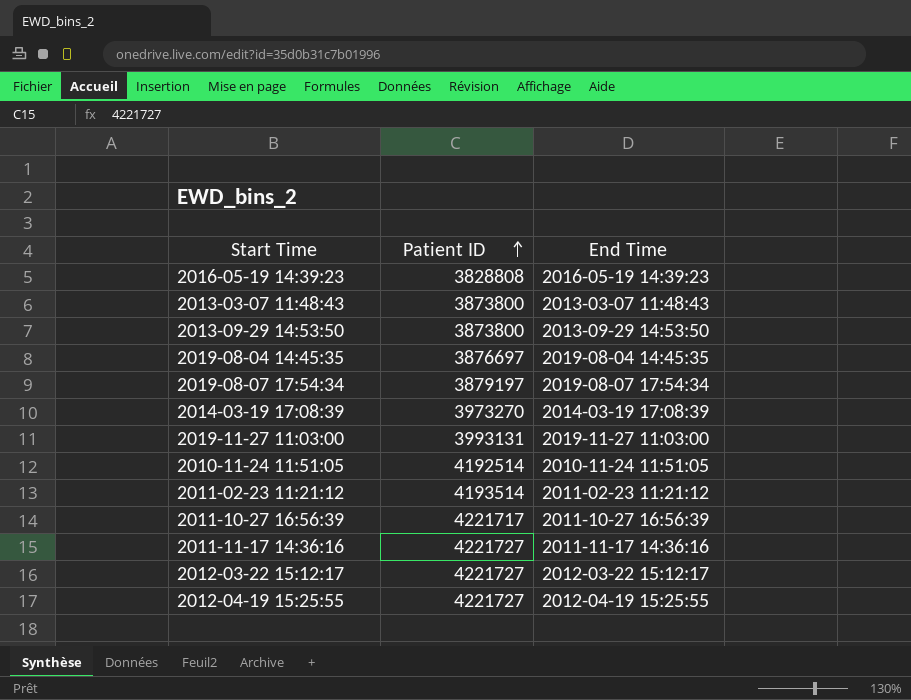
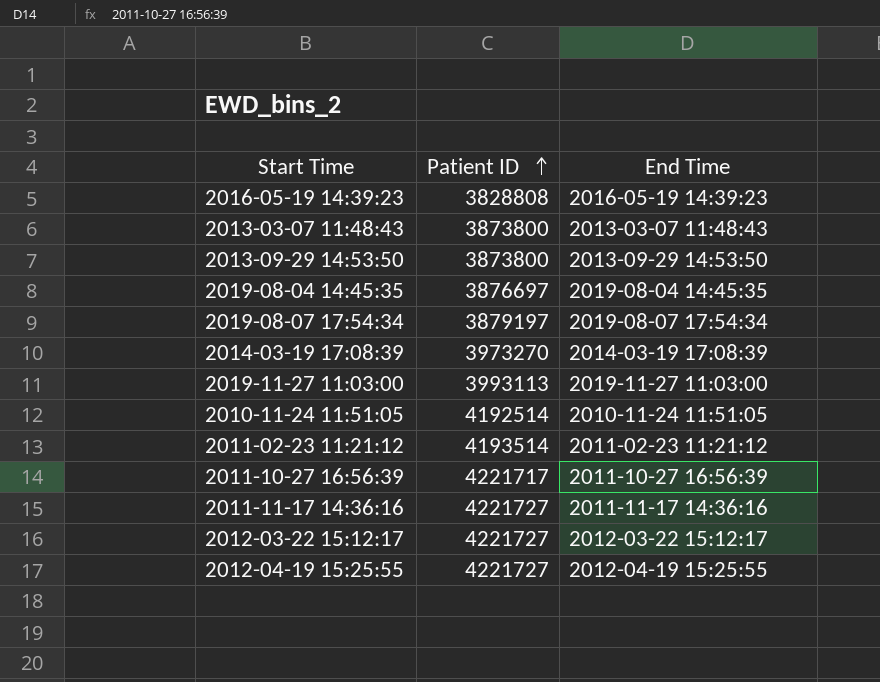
2019-11-27 11:03:00 | Patient ID: 3993131 -> 3993113

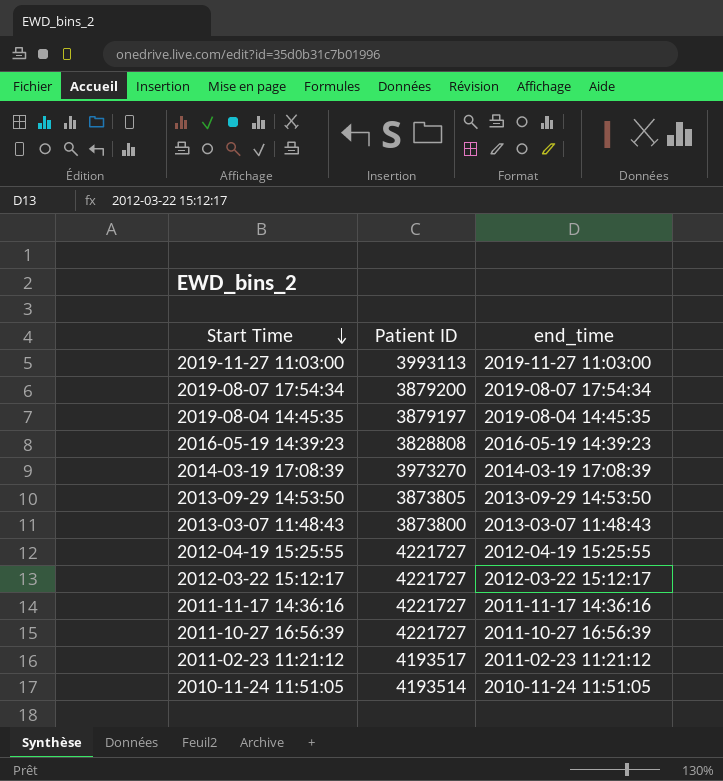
row order: Patient ID ascending -> Start Time descending
column name: End Time -> end_time
2019-08-07 17:54:34 | Patient ID: 3879197 -> 3879200
2019-08-04 14:45:35 | Patient ID: 3876697 -> 3879197
2013-09-29 14:53:50 | Patient ID: 3873800 -> 3873805
2011-10-27 16:56:39 | Patient ID: 4221717 -> 4221727
2011-02-23 11:21:12 | Patient ID: 4193514 -> 4193517
2010-11-24 11:51:05 | Patient ID: 4192514 -> 4193514

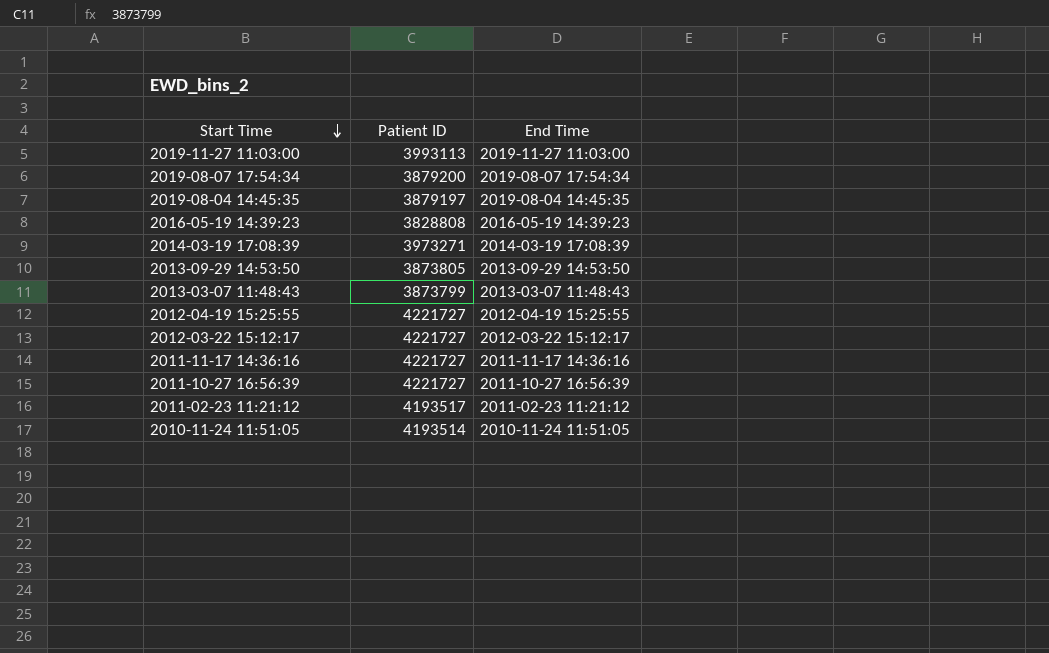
column name: end_time -> End Time
2014-03-19 17:08:39 | Patient ID: 3973270 -> 3973271
2013-03-07 11:48:43 | Patient ID: 3873800 -> 3873799

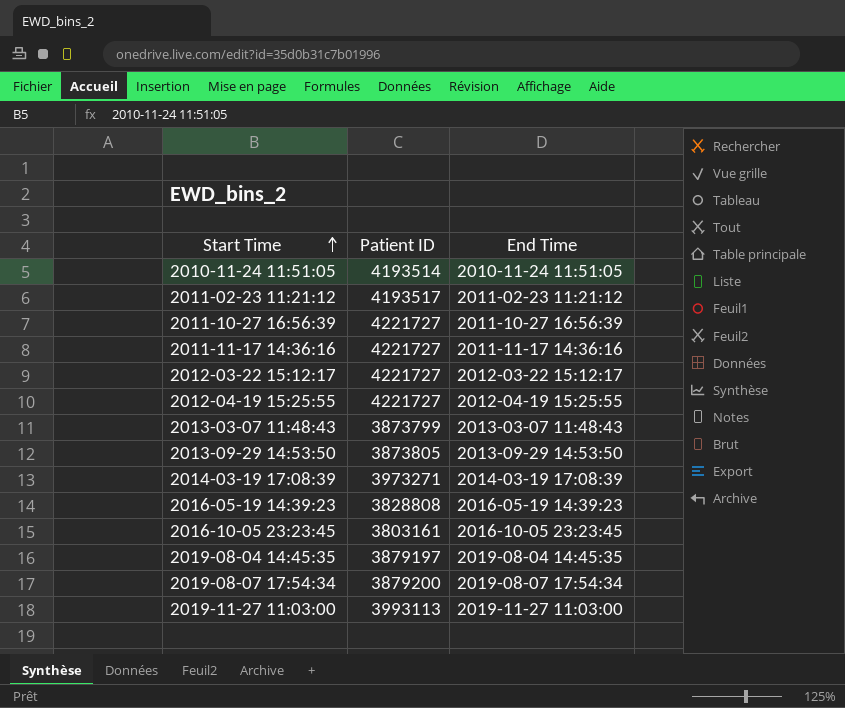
row order: Start Time descending -> Start Time ascending
row 2016-10-05 23:23:45: none -> 3803161 | 2016-10-05 23:23:45

